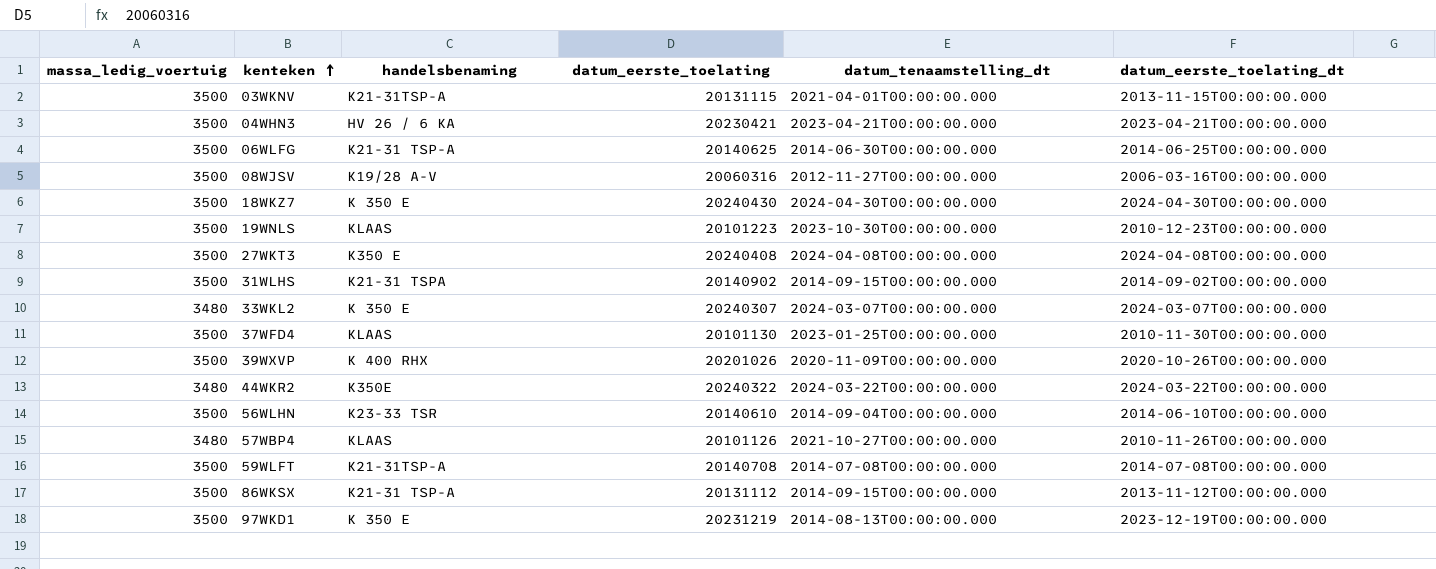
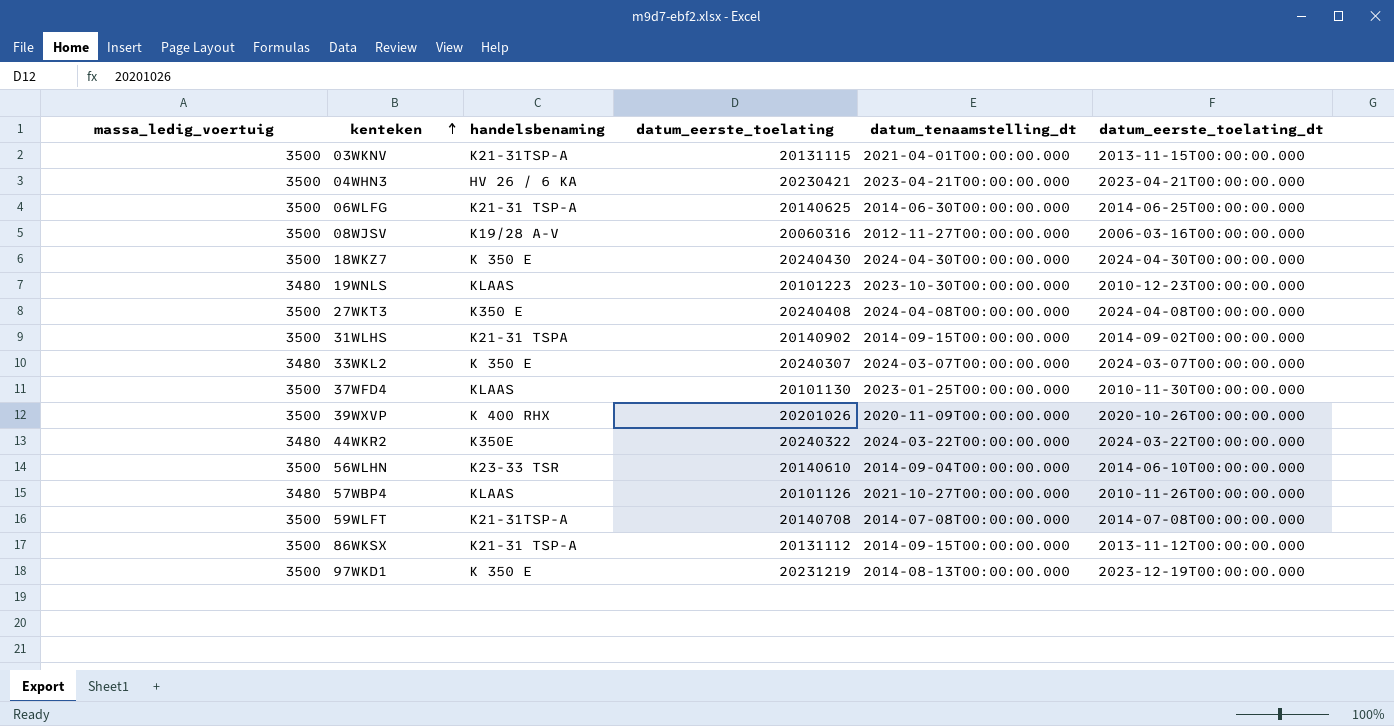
19WNLS | massa_ledig_voertuig: 3500 -> 3480

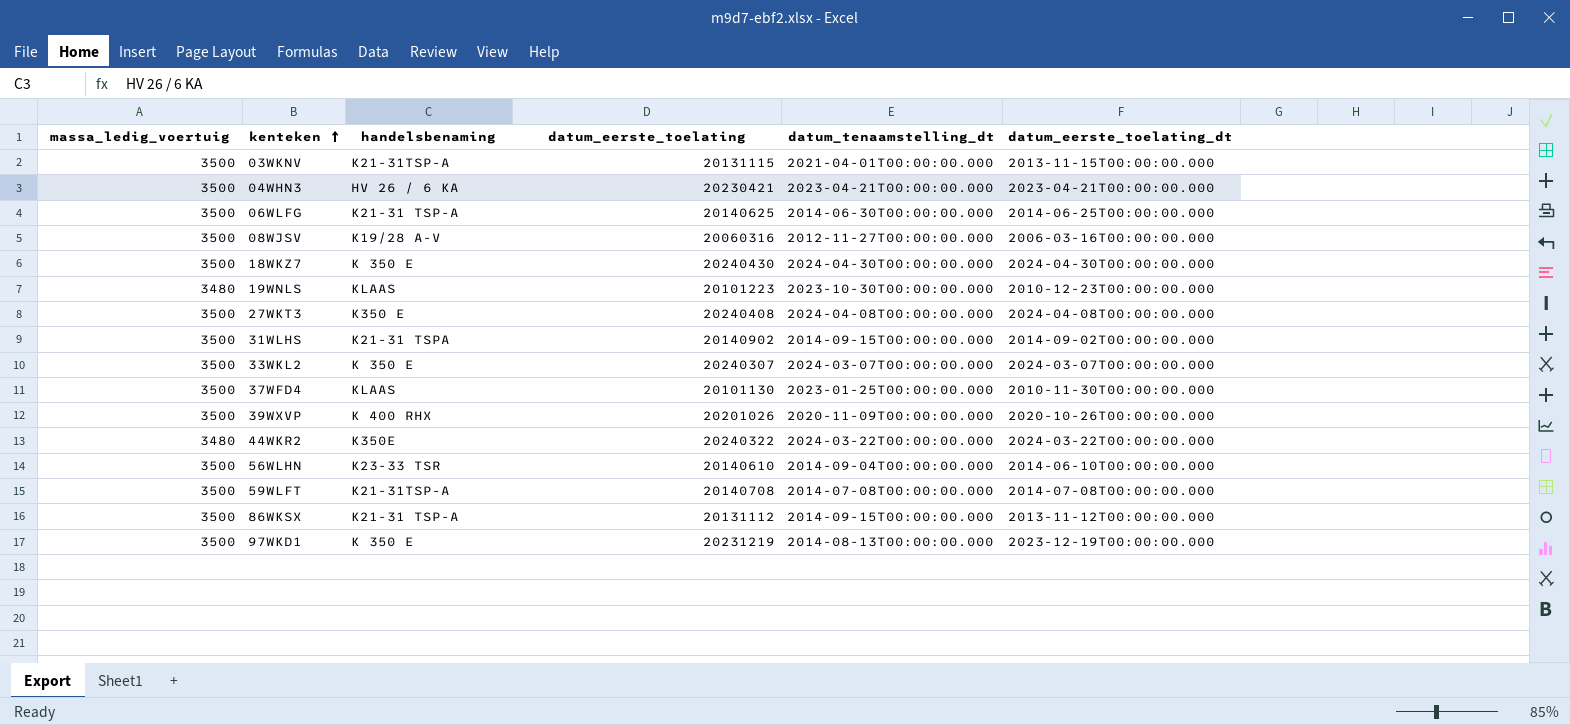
row 57WBP4: 3480 | KLAAS | 20101126 | 2021-10-27T00:00:00.000 | 2010-11-26T00:00:00.000 -> none
33WKL2 | massa_ledig_voertuig: 3480 -> 3500

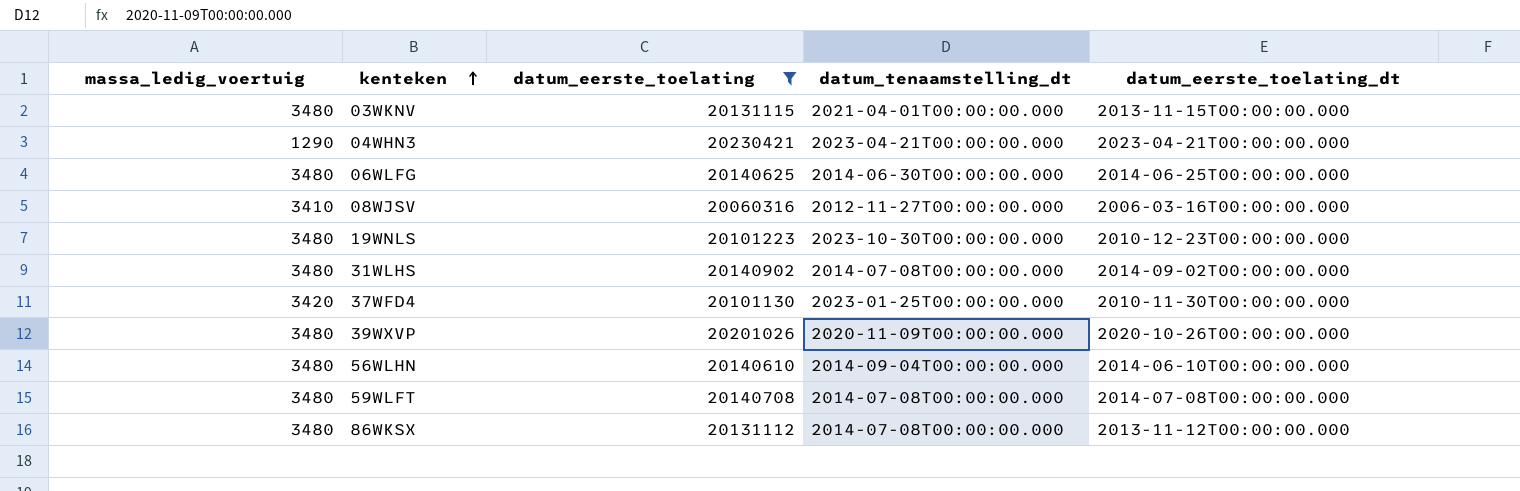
filter: none -> datum_eerste_toelating <= 20230421
column handelsbenaming | position: 3 -> none
03WKNV | massa_ledig_voertuig: 3500 -> 3480
04WHN3 | massa_ledig_voertuig: 3500 -> 1290
06WLFG | massa_ledig_voertuig: 3500 -> 3480
08WJSV | massa_ledig_voertuig: 3500 -> 3410
31WLHS | massa_ledig_voertuig: 3500 -> 3480
31WLHS | datum_tenaamstelling_dt: 2014-09-15T00:00:00.000 -> 2014-07-08T00:00:00.000
37WFD4 | massa_ledig_voertuig: 3500 -> 3420
39WXVP | massa_ledig_voertuig: 3500 -> 3480
56WLHN | massa_ledig_voertuig: 3500 -> 3480
59WLFT | massa_ledig_voertuig: 3500 -> 3480
86WKSX | massa_ledig_voertuig: 3500 -> 3480
86WKSX | datum_tenaamstelling_dt: 2014-09-15T00:00:00.000 -> 2014-07-08T00:00:00.000

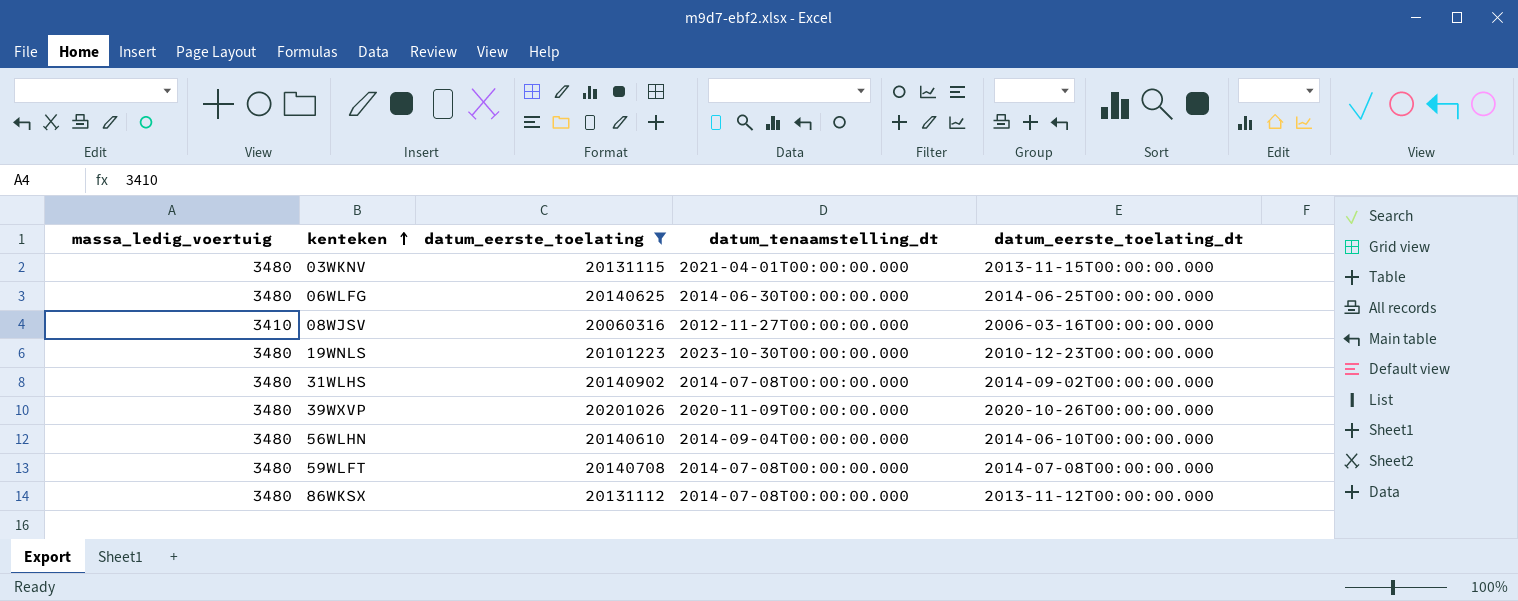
row 04WHN3: 1290 | 20230421 | 2023-04-21T00:00:00.000 | 2023-04-21T00:00:00.000 -> none
row 37WFD4: 3420 | 20101130 | 2023-01-25T00:00:00.000 | 2010-11-30T00:00:00.000 -> none

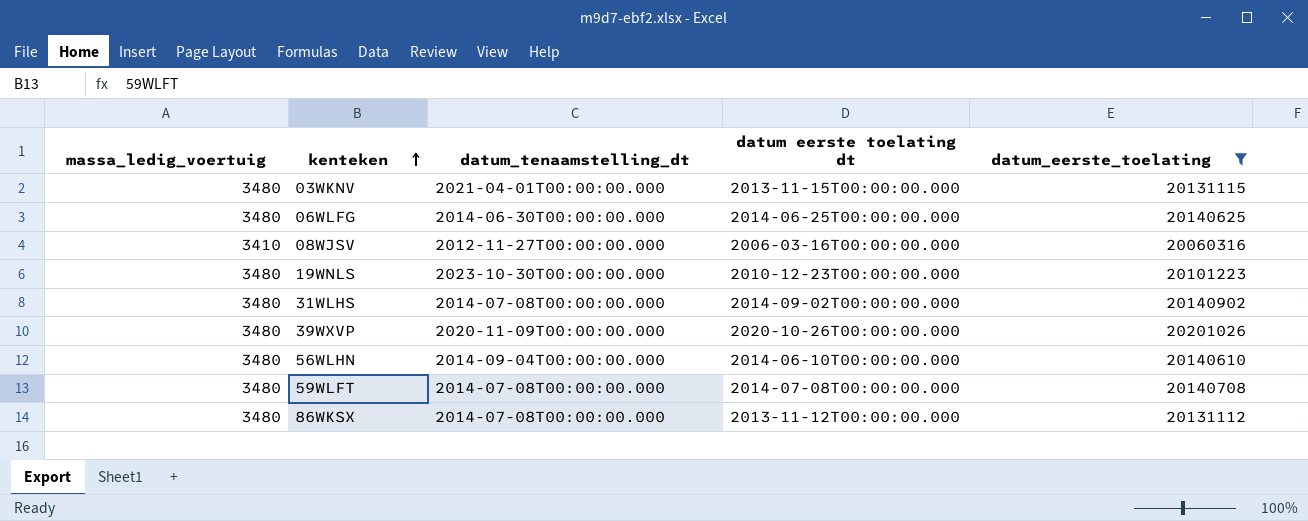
column name: datum_eerste_toelating_dt -> datum eerste toelating dt
column datum_eerste_toelating | position: 3 -> 5

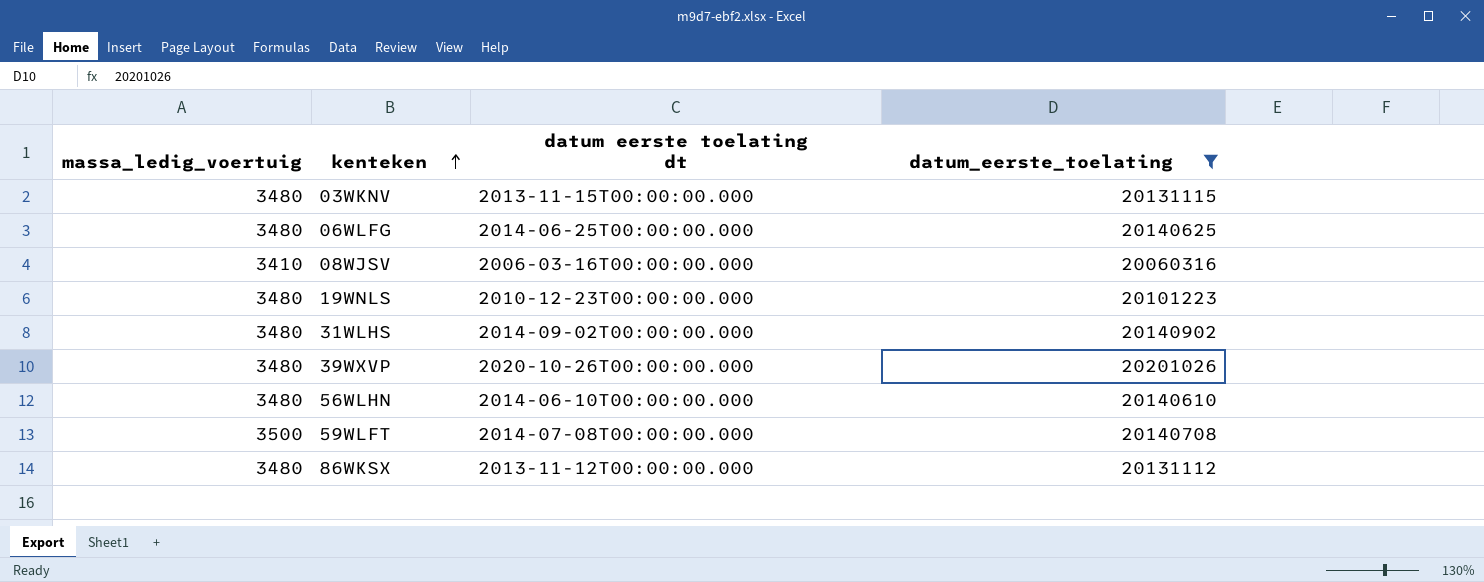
column datum_tenaamstelling_dt | position: 3 -> none
59WLFT | massa_ledig_voertuig: 3480 -> 3500

